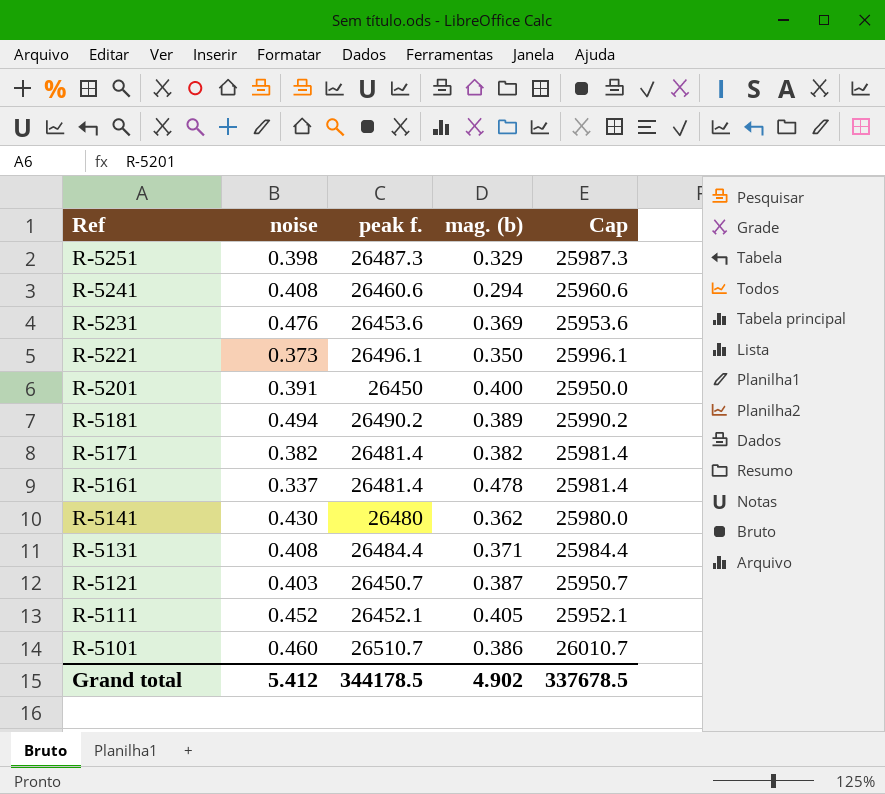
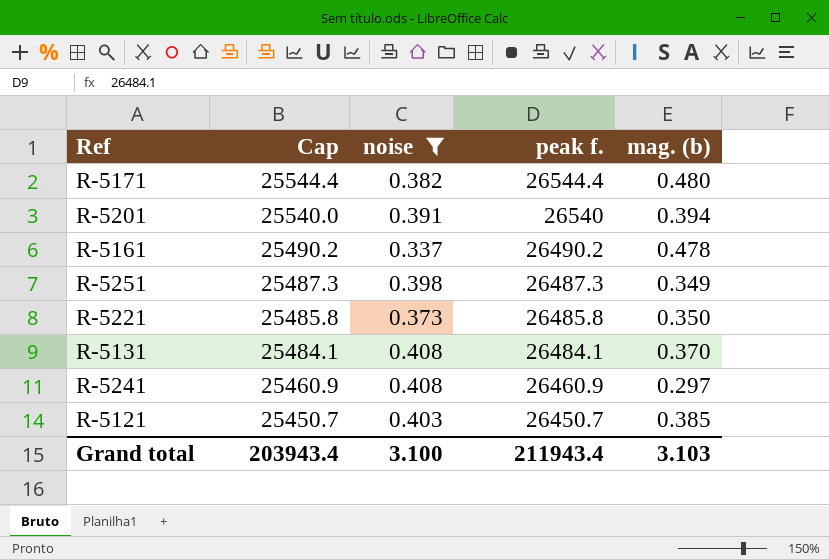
filter: none -> noise <= 0.408
row order: Ref descending -> Cap descending
column Cap | formula: [peak f.] - 500 -> [peak f.] - 1000
column Cap | position: 5 -> 2
R-5171 | peak f.: 26481.4 -> 26544.4
R-5171 | mag. (b): 0.382 -> 0.480
R-5201 | peak f.: 26450 -> 26540
R-5201 | mag. (b): 0.400 -> 0.394
R-5161 | peak f.: 26481.4 -> 26490.2
R-5251 | mag. (b): 0.329 -> 0.349
R-5221 | peak f.: 26496.1 -> 26485.8
R-5131 | peak f.: 26484.4 -> 26484.1
R-5131 | mag. (b): 0.371 -> 0.370
R-5241 | peak f.: 26460.6 -> 26460.9
R-5241 | mag. (b): 0.294 -> 0.297
R-5121 | mag. (b): 0.387 -> 0.385
Grand total | Cap: 337678.5 -> 203943.4
Grand total | noise: 5.412 -> 3.100
Grand total | peak f.: 344178.5 -> 211943.4
Grand total | mag. (b): 4.902 -> 3.103

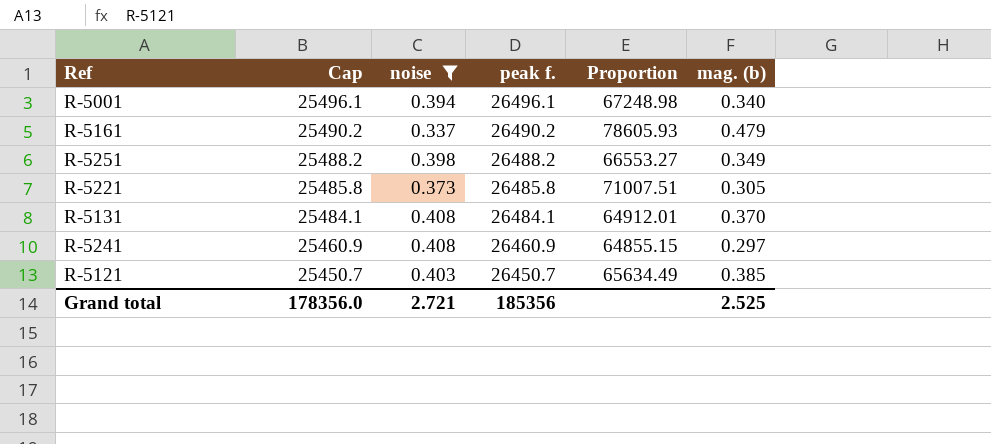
column Proportion | formula: none -> [peak f.] / [noise]
row R-5171: 25544.4 | 0.382 | 26544.4 | 0.480 -> none
row R-5201: 25540.0 | 0.391 | 26540 | 0.394 -> none
row R-5001: none -> 25496.1 | 0.394 | 26496.1 | 67248.98 | 0.340
R-5161 | mag. (b): 0.478 -> 0.479
R-5251 | Cap: 25487.3 -> 25488.2
R-5251 | peak f.: 26487.3 -> 26488.2
R-5221 | mag. (b): 0.350 -> 0.305
Grand total | Cap: 203943.4 -> 178356.0
Grand total | noise: 3.100 -> 2.721
Grand total | peak f.: 211943.4 -> 185356
Grand total | mag. (b): 3.103 -> 2.525

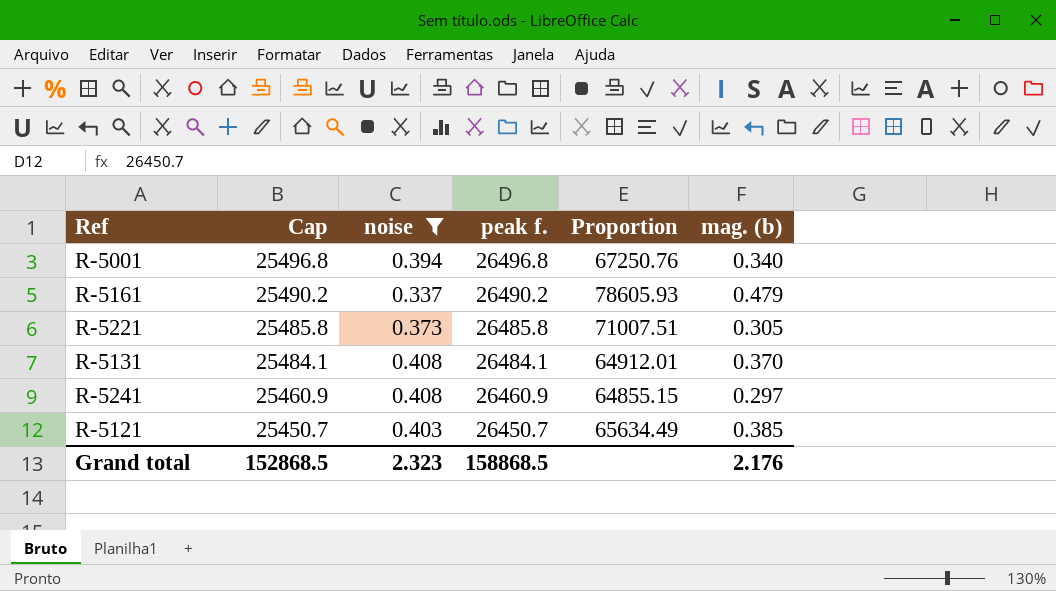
row R-5251: 25488.2 | 0.398 | 26488.2 | 66553.27 | 0.349 -> none
R-5001 | Cap: 25496.1 -> 25496.8
R-5001 | peak f.: 26496.1 -> 26496.8
R-5001 | Proportion: 67248.98 -> 67250.76
Grand total | Cap: 178356.0 -> 152868.5
Grand total | noise: 2.721 -> 2.323
Grand total | peak f.: 185356 -> 158868.5
Grand total | mag. (b): 2.525 -> 2.176

